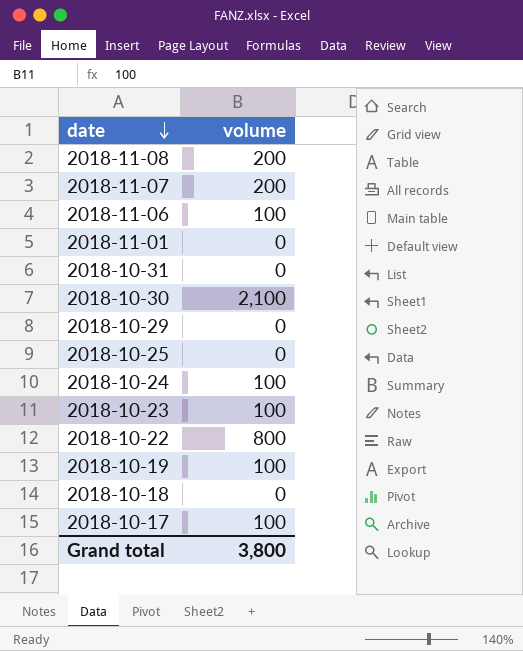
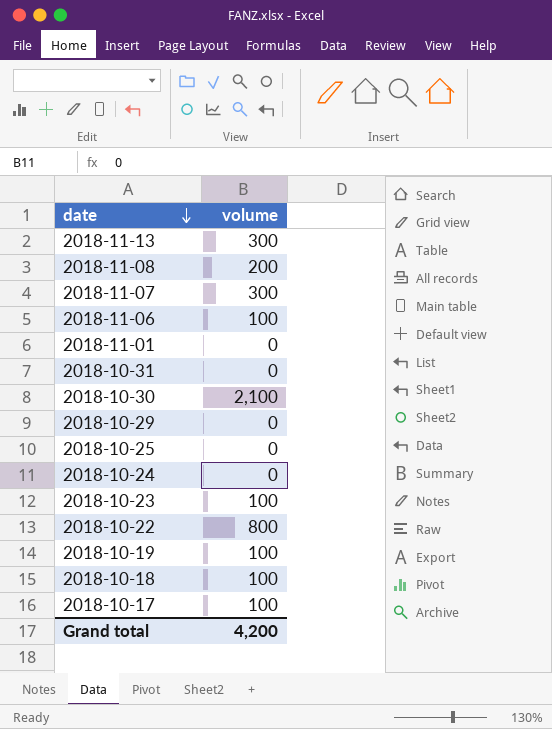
row 2018-11-13: none -> 300
2018-11-07 | volume: 200 -> 300
2018-10-24 | volume: 100 -> 0
2018-10-18 | volume: 0 -> 100
Grand total | volume: 3,800 -> 4,200

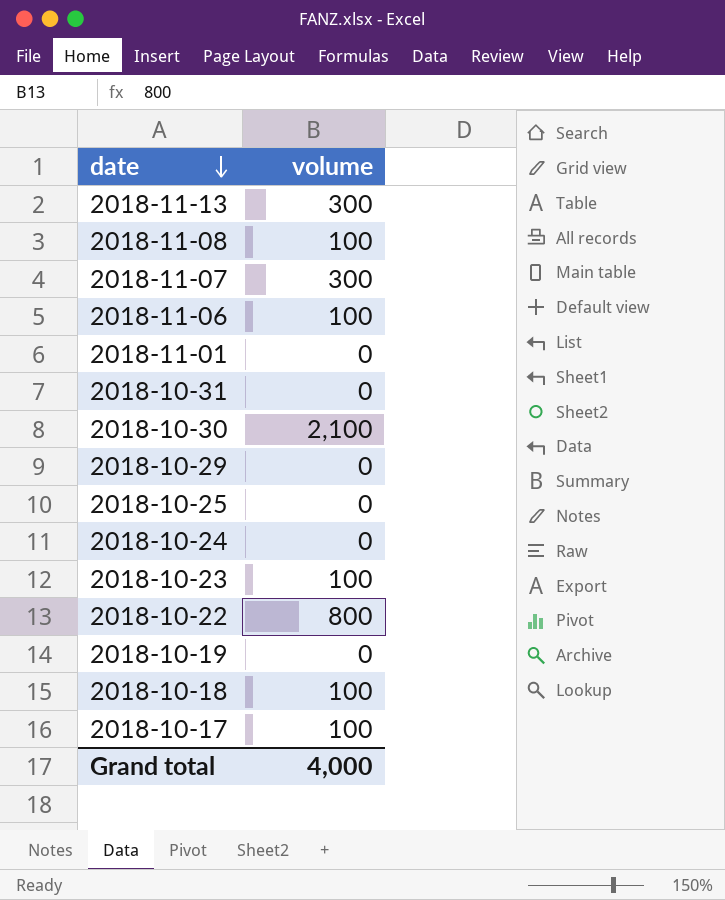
2018-11-08 | volume: 200 -> 100
2018-10-19 | volume: 100 -> 0
Grand total | volume: 4,200 -> 4,000

